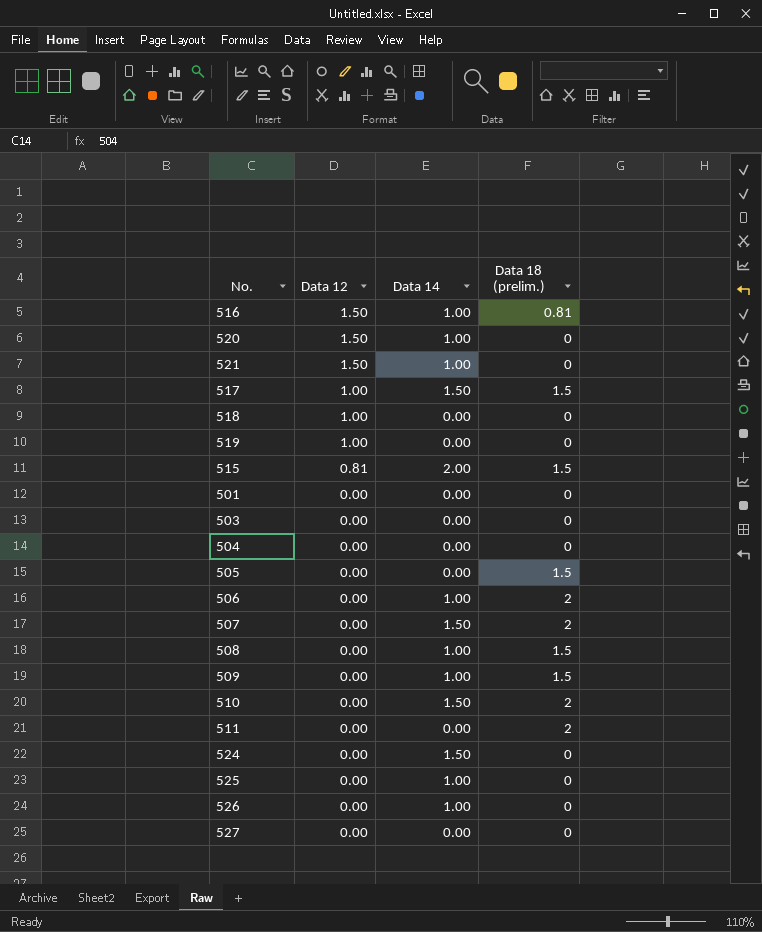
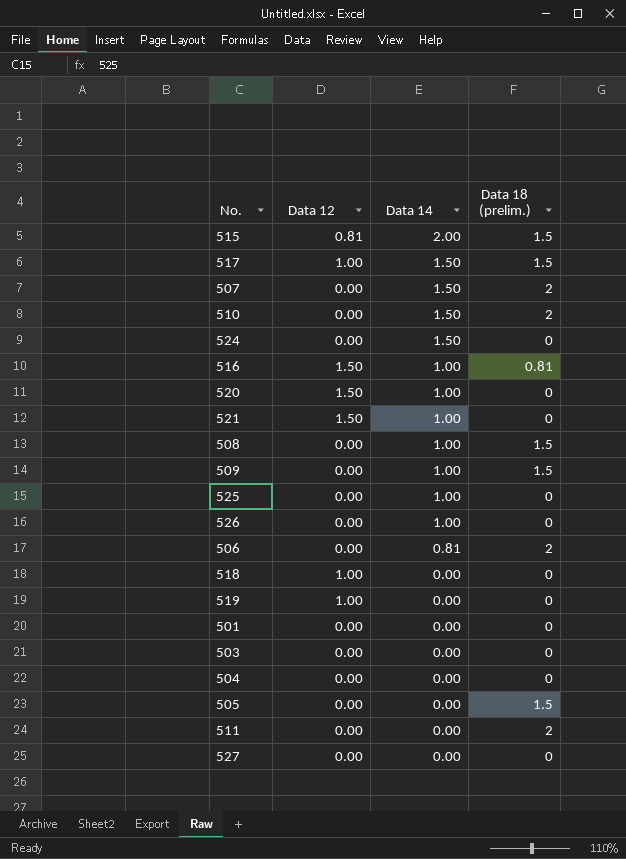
row order: Data 12 descending -> Data 14 descending
506 | Data 14: 1.00 -> 0.81

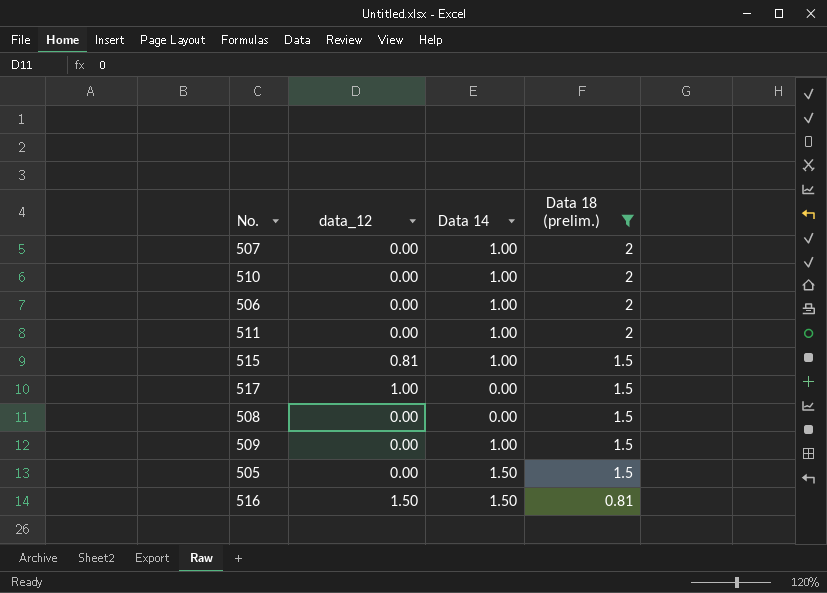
filter: none -> Data 18 (prelim.) != 0
row order: Data 14 descending -> Data 18 (prelim.) descending
column name: Data 12 -> data_12
507 | Data 14: 1.50 -> 1.00
510 | Data 14: 1.50 -> 1.00
506 | Data 14: 0.81 -> 1.00
511 | Data 14: 0.00 -> 1.00
515 | Data 14: 2.00 -> 1.00
517 | Data 14: 1.50 -> 0.00
508 | Data 14: 1.00 -> 0.00
505 | Data 14: 0.00 -> 1.50
516 | Data 14: 1.00 -> 1.50

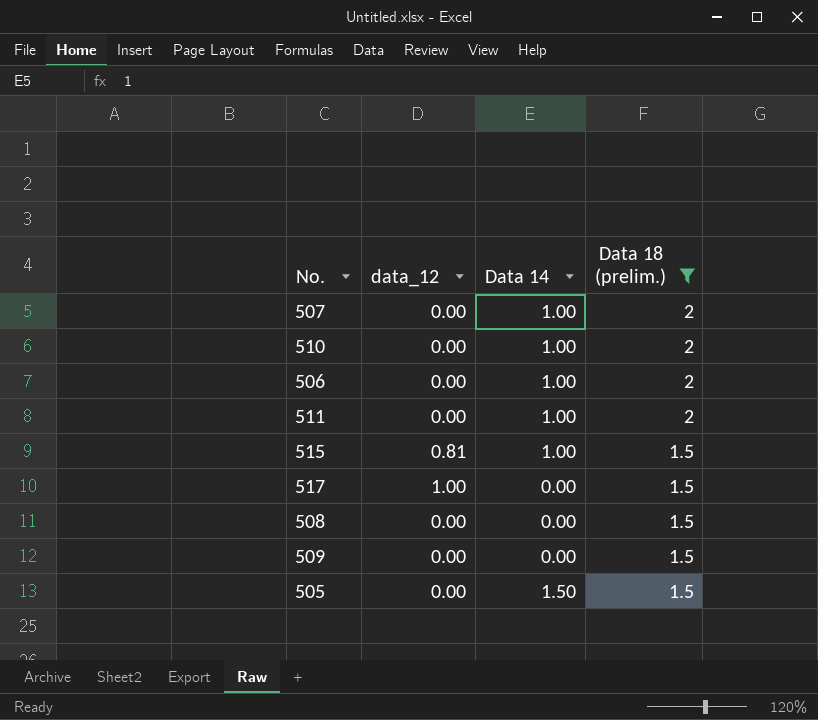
row 516: 1.50 | 1.50 | 0.81 -> none
509 | Data 14: 1.00 -> 0.00

